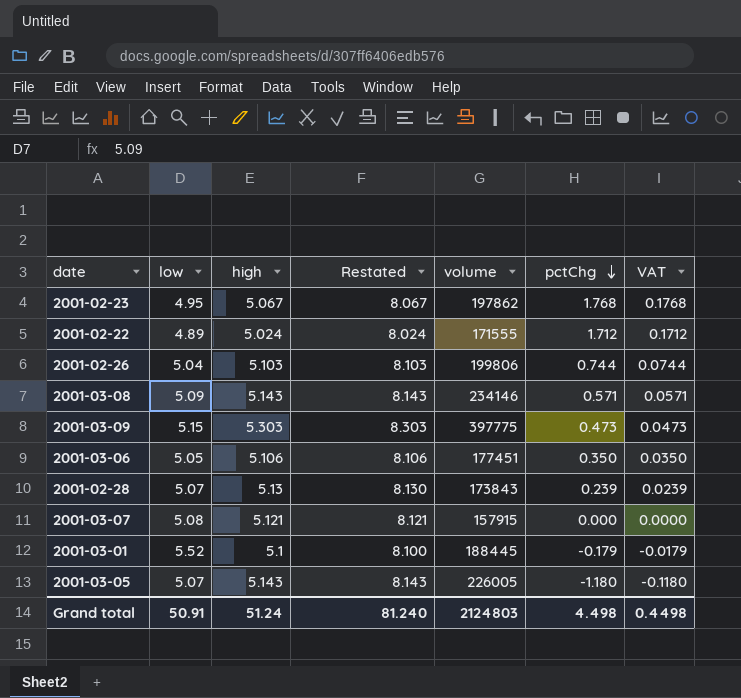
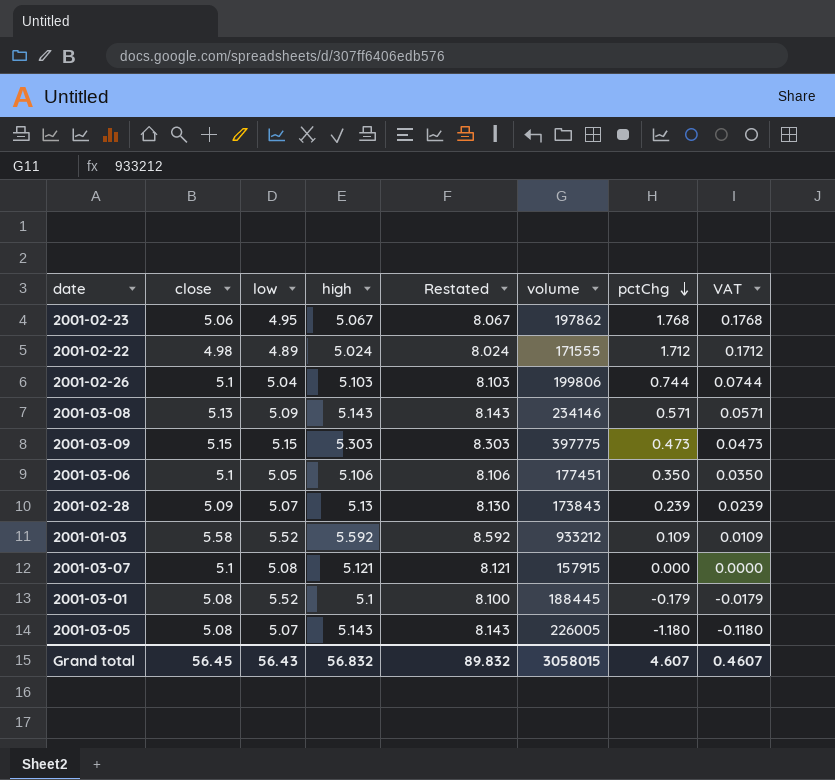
column close | position: none -> 2
row 2001-01-03: none -> 5.58 | 5.52 | 5.592 | 8.592 | 933212 | 0.109 | 0.0109
Grand total | low: 50.91 -> 56.43
Grand total | high: 51.24 -> 56.832
Grand total | Restated: 81.240 -> 89.832
Grand total | volume: 2124803 -> 3058015
Grand total | pctChg: 4.498 -> 4.607
Grand total | VAT: 0.4498 -> 0.4607

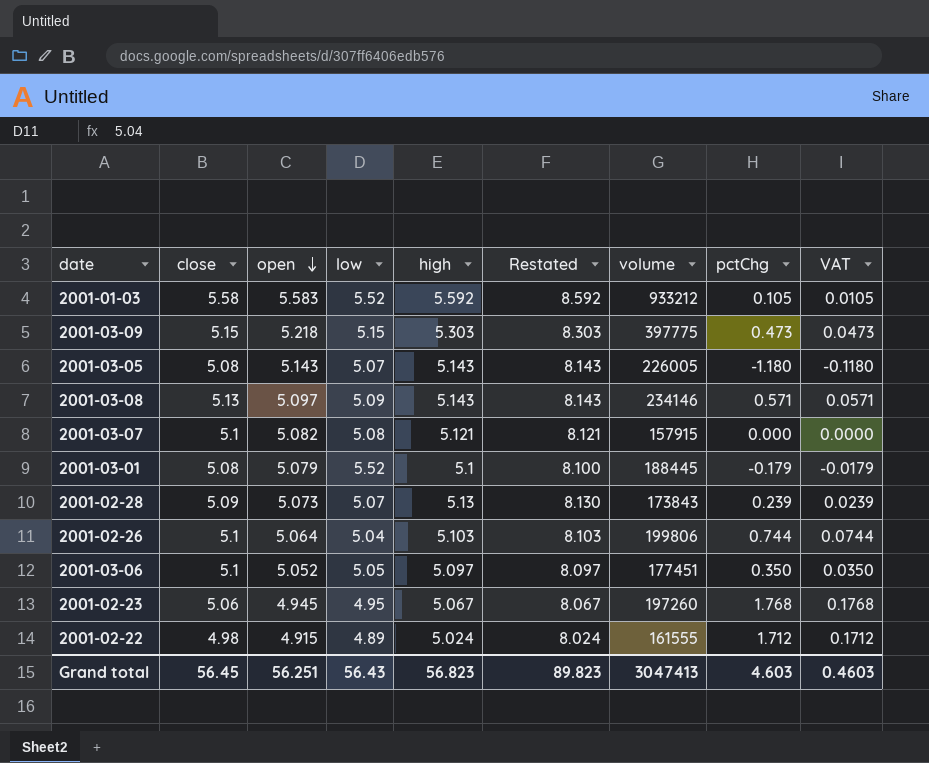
row order: pctChg descending -> open descending
column open | position: none -> 3
2001-01-03 | pctChg: 0.109 -> 0.105
2001-01-03 | VAT: 0.0109 -> 0.0105
2001-03-06 | high: 5.106 -> 5.097
2001-03-06 | Restated: 8.106 -> 8.097
2001-02-23 | volume: 197862 -> 197260
2001-02-22 | volume: 171555 -> 161555
Grand total | high: 56.832 -> 56.823
Grand total | Restated: 89.832 -> 89.823
Grand total | volume: 3058015 -> 3047413
Grand total | pctChg: 4.607 -> 4.603
Grand total | VAT: 0.4607 -> 0.4603

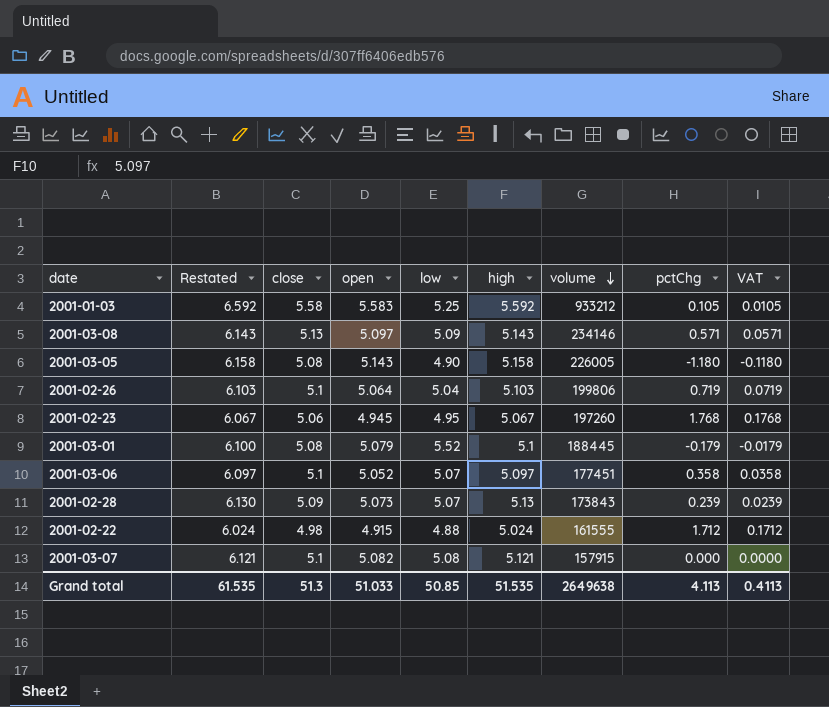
row order: open descending -> volume descending
column Restated | formula: [high] + 3 -> [high] + 1
column Restated | position: 6 -> 2
row 2001-03-09: 5.15 | 5.218 | 5.15 | 5.303 | 8.303 | 397775 | 0.473 | 0.0473 -> none
2001-01-03 | low: 5.52 -> 5.25
2001-03-05 | low: 5.07 -> 4.90
2001-03-05 | high: 5.143 -> 5.158
2001-02-26 | pctChg: 0.744 -> 0.719
2001-02-26 | VAT: 0.0744 -> 0.0719
2001-03-06 | low: 5.05 -> 5.07
2001-03-06 | pctChg: 0.350 -> 0.358
2001-03-06 | VAT: 0.0350 -> 0.0358
2001-02-22 | low: 4.89 -> 4.88
Grand total | Restated: 89.823 -> 61.535
Grand total | close: 56.45 -> 51.3
Grand total | open: 56.251 -> 51.033
Grand total | low: 56.43 -> 50.85
Grand total | high: 56.823 -> 51.535
Grand total | volume: 3047413 -> 2649638
Grand total | pctChg: 4.603 -> 4.113
Grand total | VAT: 0.4603 -> 0.4113

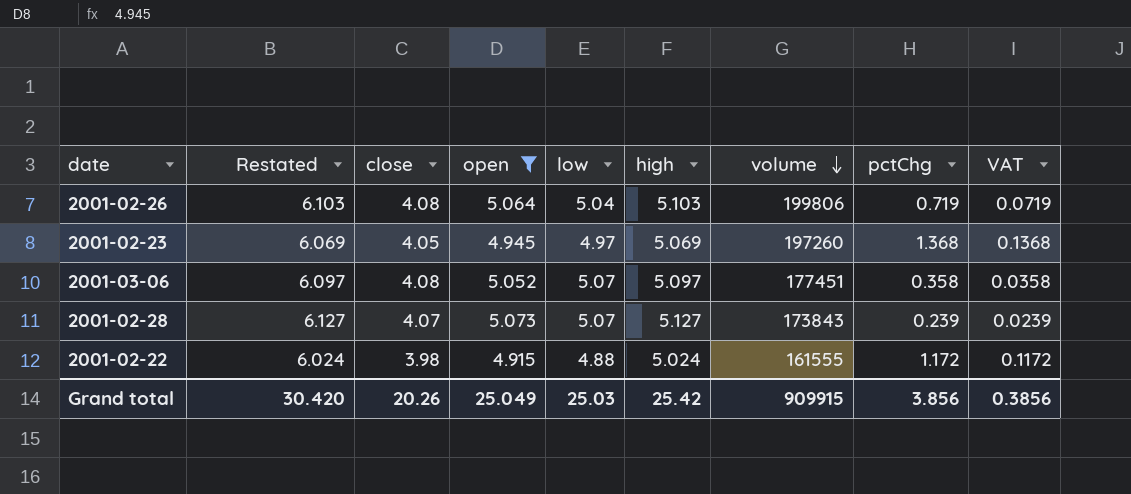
filter: none -> open <= 5.073
2001-02-26 | close: 5.1 -> 4.08
2001-02-23 | Restated: 6.067 -> 6.069
2001-02-23 | close: 5.06 -> 4.05
2001-02-23 | low: 4.95 -> 4.97
2001-02-23 | high: 5.067 -> 5.069
2001-02-23 | pctChg: 1.768 -> 1.368
2001-02-23 | VAT: 0.1768 -> 0.1368
2001-03-06 | close: 5.1 -> 4.08
2001-02-28 | Restated: 6.130 -> 6.127
2001-02-28 | close: 5.09 -> 4.07
2001-02-28 | high: 5.13 -> 5.127
2001-02-22 | close: 4.98 -> 3.98
2001-02-22 | pctChg: 1.712 -> 1.172
2001-02-22 | VAT: 0.1712 -> 0.1172
Grand total | Restated: 61.535 -> 30.420
Grand total | close: 51.3 -> 20.26
Grand total | open: 51.033 -> 25.049
Grand total | low: 50.85 -> 25.03
Grand total | high: 51.535 -> 25.42
Grand total | volume: 2649638 -> 909915
Grand total | pctChg: 4.113 -> 3.856
Grand total | VAT: 0.4113 -> 0.3856

